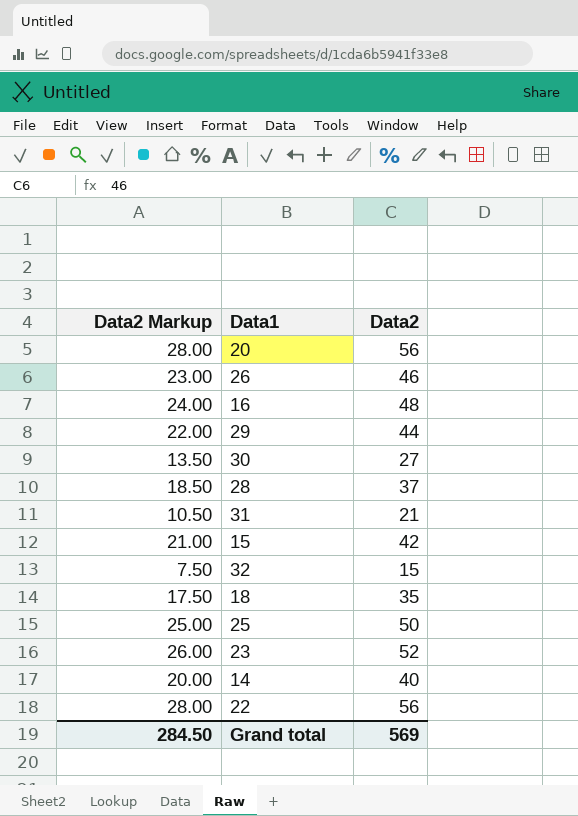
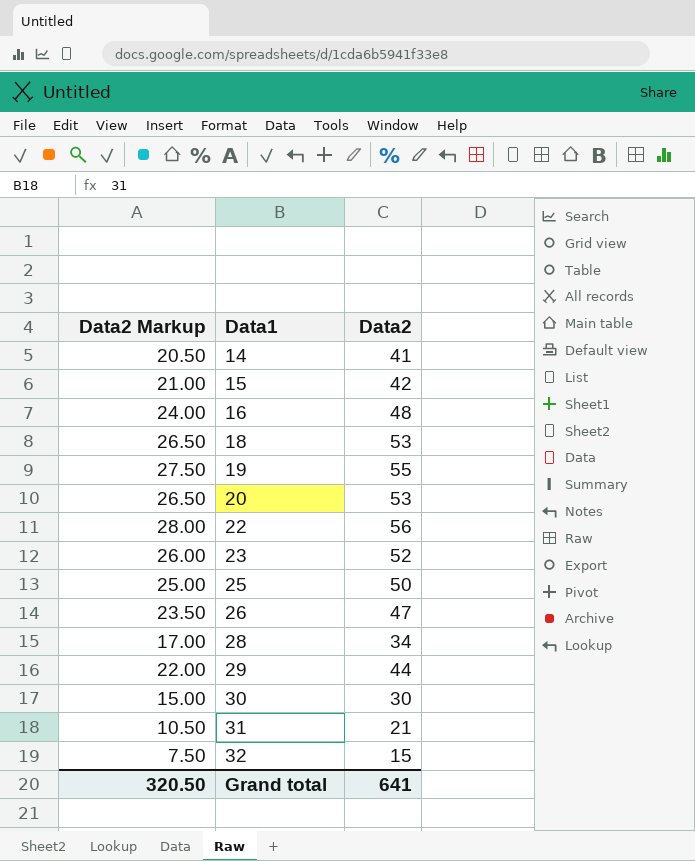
row order: none -> Data1 ascending
14 | Data2 Markup: 20.00 -> 20.50
14 | Data2: 40 -> 41
18 | Data2 Markup: 17.50 -> 26.50
18 | Data2: 35 -> 53
row 19: none -> 27.50 | 55
20 | Data2 Markup: 28.00 -> 26.50
20 | Data2: 56 -> 53
26 | Data2 Markup: 23.00 -> 23.50
26 | Data2: 46 -> 47
28 | Data2 Markup: 18.50 -> 17.00
28 | Data2: 37 -> 34
30 | Data2 Markup: 13.50 -> 15.00
30 | Data2: 27 -> 30
Grand total | Data2 Markup: 284.50 -> 320.50
Grand total | Data2: 569 -> 641

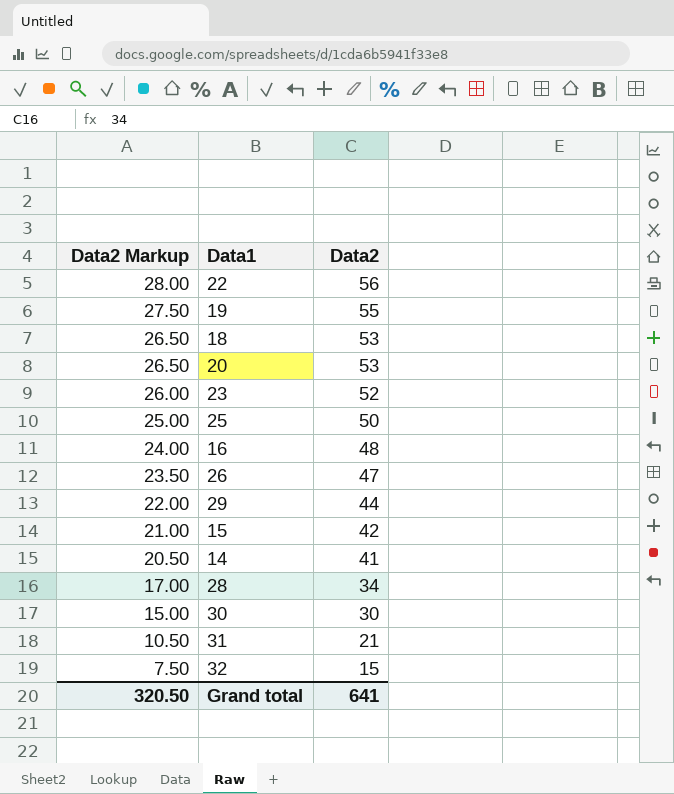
row order: Data1 ascending -> Data2 Markup descending

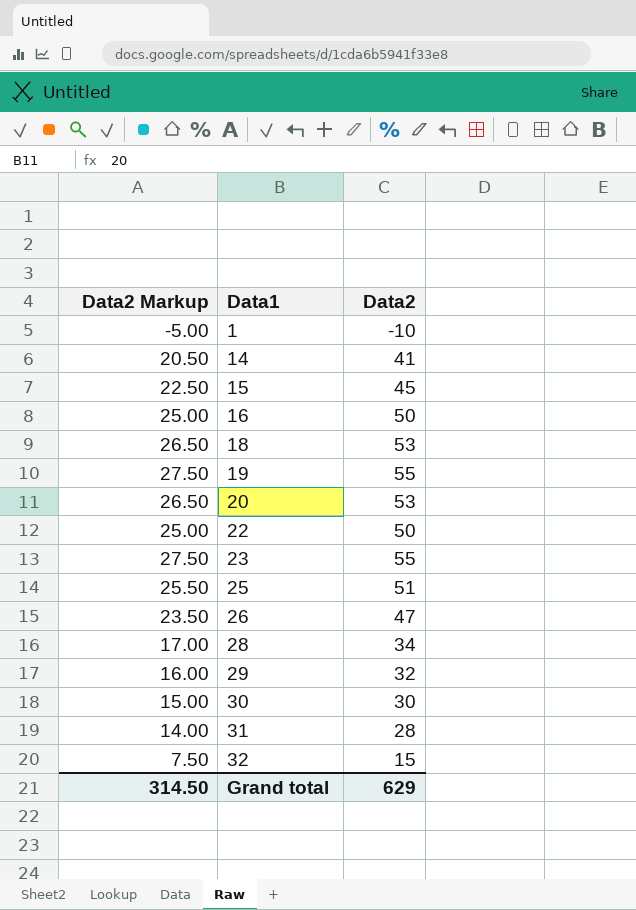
row order: Data2 Markup descending -> Data1 ascending
row 1: none -> -5.00 | -10
15 | Data2 Markup: 21.00 -> 22.50
15 | Data2: 42 -> 45
16 | Data2 Markup: 24.00 -> 25.00
16 | Data2: 48 -> 50
22 | Data2 Markup: 28.00 -> 25.00
22 | Data2: 56 -> 50
23 | Data2 Markup: 26.00 -> 27.50
23 | Data2: 52 -> 55
25 | Data2 Markup: 25.00 -> 25.50
25 | Data2: 50 -> 51
29 | Data2 Markup: 22.00 -> 16.00
29 | Data2: 44 -> 32
31 | Data2 Markup: 10.50 -> 14.00
31 | Data2: 21 -> 28
Grand total | Data2 Markup: 320.50 -> 314.50
Grand total | Data2: 641 -> 629

